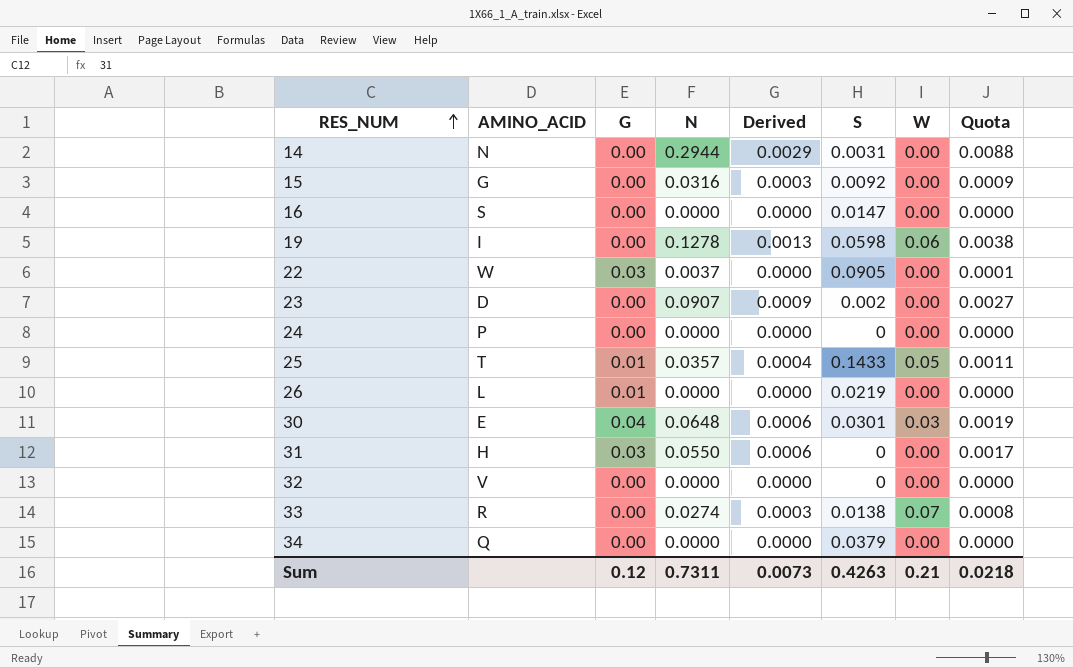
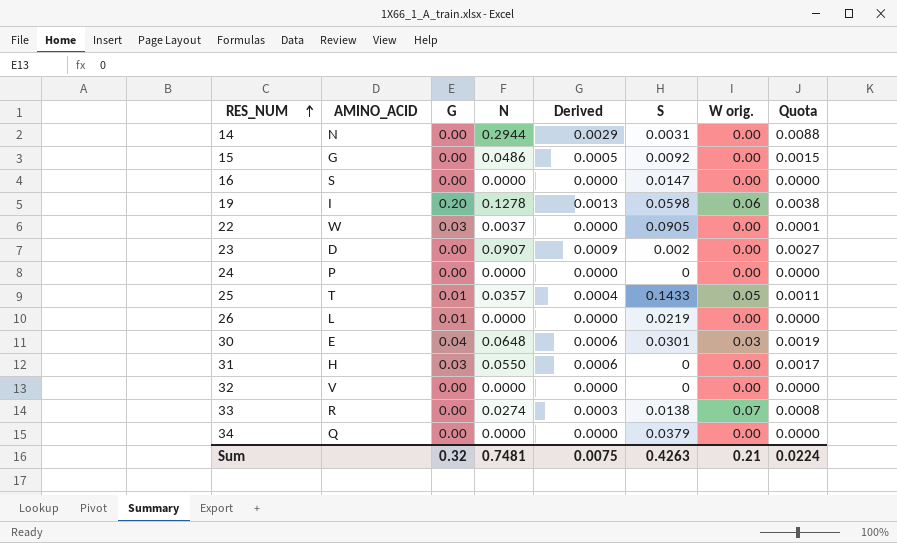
column name: W -> W orig.
15 | N: 0.0316 -> 0.0486
15 | Derived: 0.0003 -> 0.0005
15 | Quota: 0.0009 -> 0.0015
19 | G: 0.00 -> 0.20
Sum | G: 0.12 -> 0.32
Sum | N: 0.7311 -> 0.7481
Sum | Derived: 0.0073 -> 0.0075
Sum | Quota: 0.0218 -> 0.0224

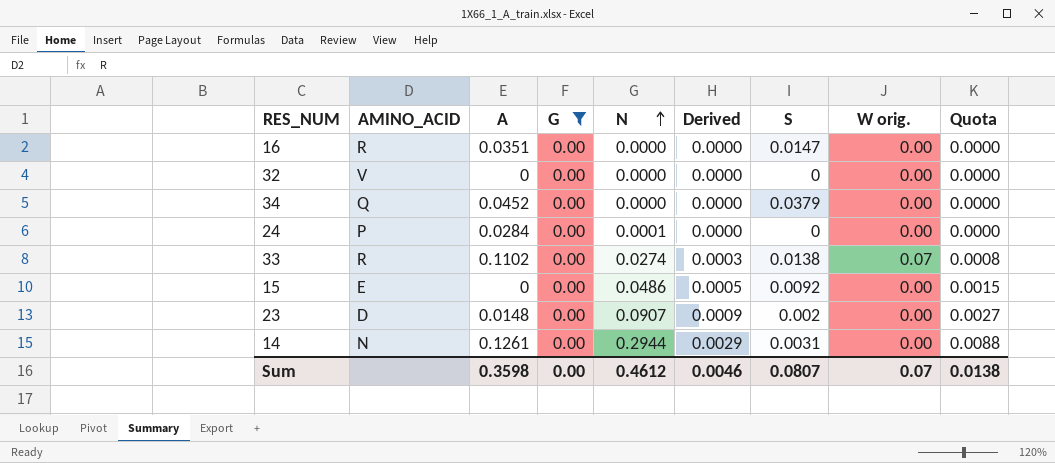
filter: none -> G = 0.00
row order: RES_NUM ascending -> N ascending
column A | position: none -> 3
16 | AMINO_ACID: S -> R
24 | N: 0.0000 -> 0.0001
15 | AMINO_ACID: G -> E
Sum | G: 0.32 -> 0.00
Sum | N: 0.7481 -> 0.4612
Sum | Derived: 0.0075 -> 0.0046
Sum | S: 0.4263 -> 0.0807
Sum | W orig.: 0.21 -> 0.07
Sum | Quota: 0.0224 -> 0.0138

